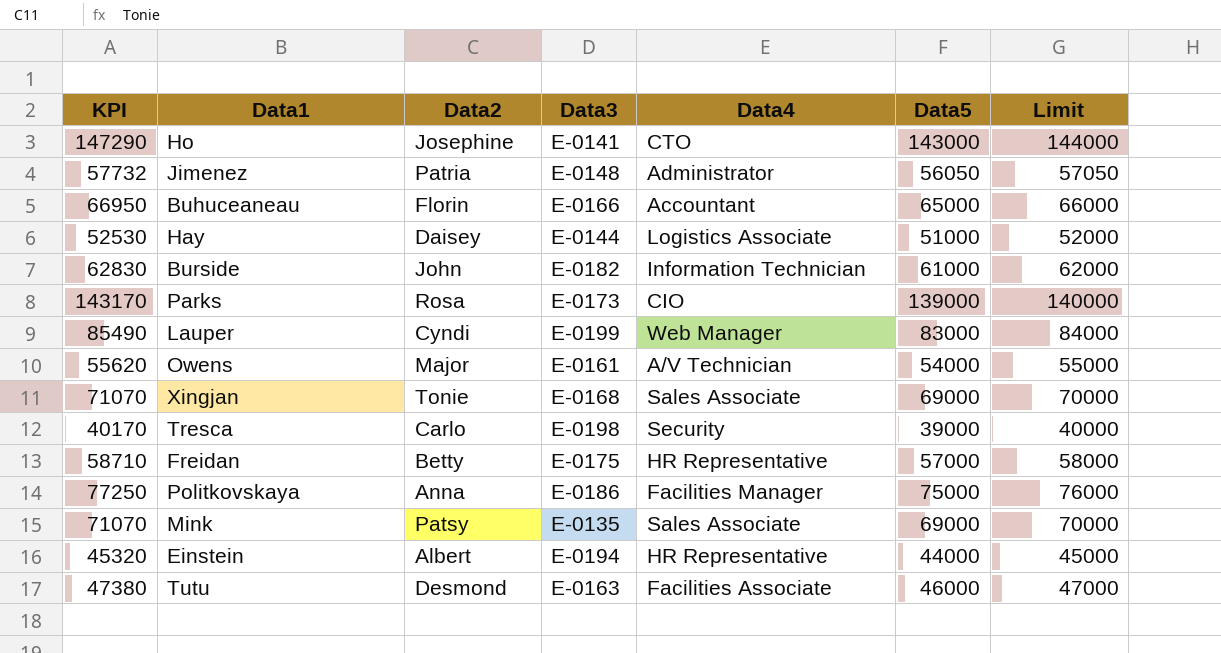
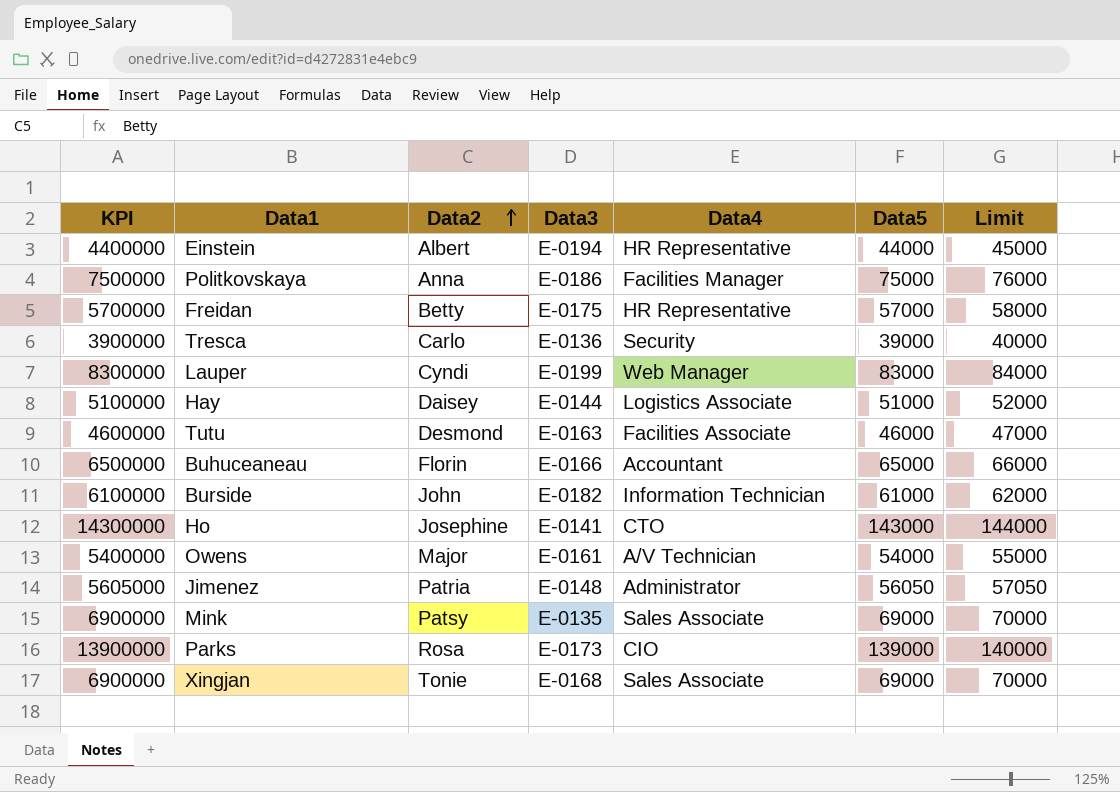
row order: none -> Data2 ascending
column KPI | formula: [Data5] * 1.03 -> [Data5] * 100
Tresca | Data3: E-0198 -> E-0136

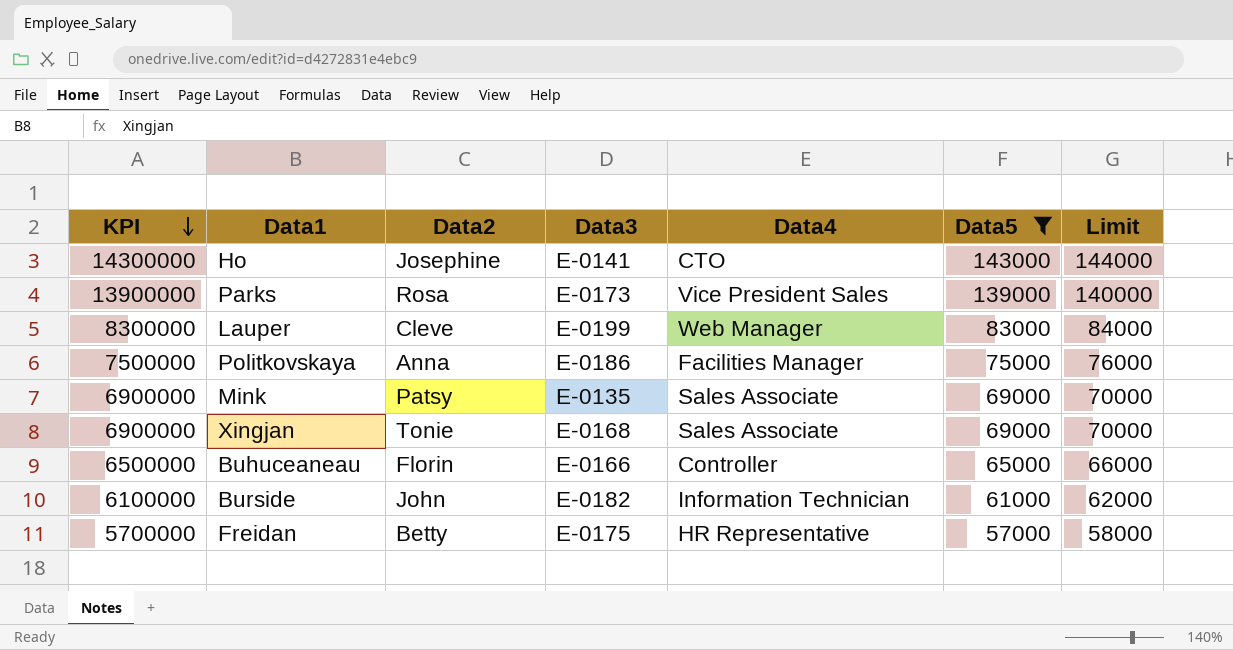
filter: none -> Data5 >= 57000
row order: Data2 ascending -> KPI descending
Parks | Data4: CIO -> Vice President Sales
Lauper | Data2: Cyndi -> Cleve
Buhuceaneau | Data4: Accountant -> Controller

